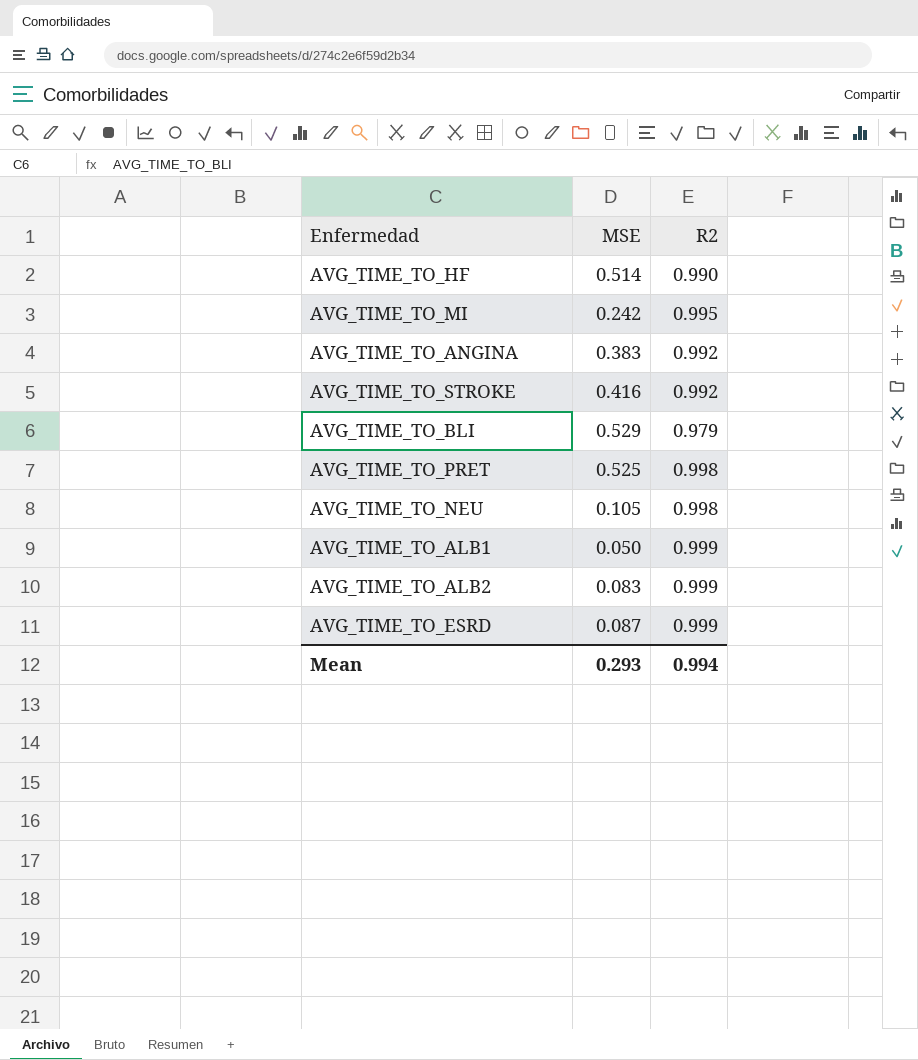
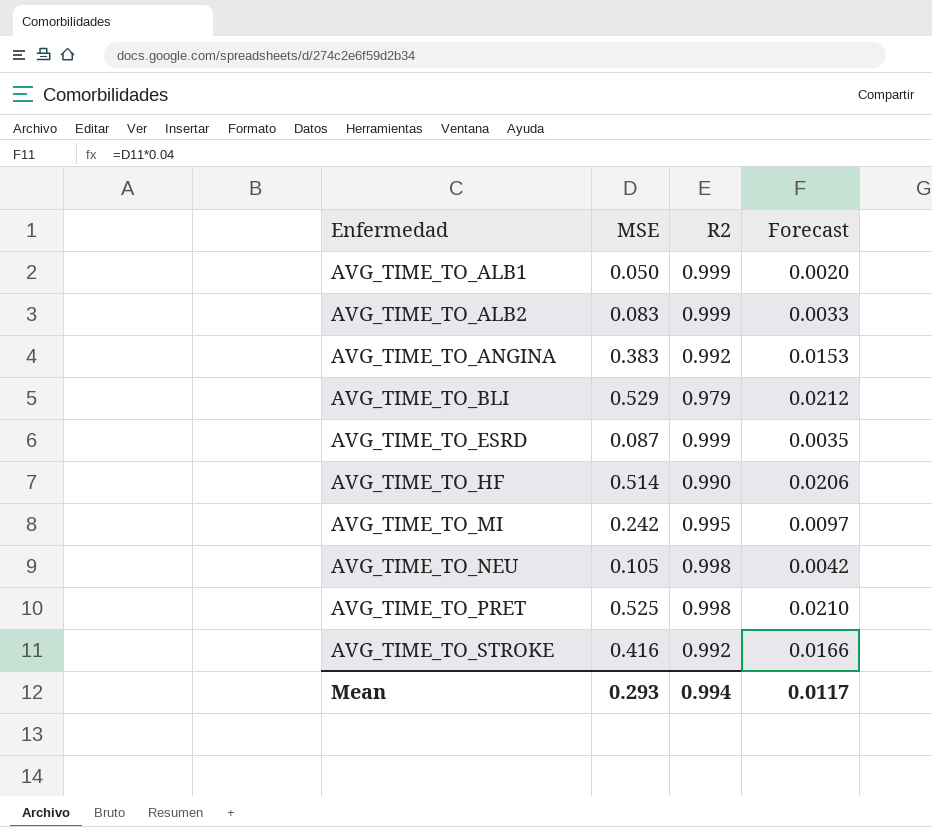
row order: none -> Enfermedad ascending
column Forecast | formula: none -> [MSE] * 0.04

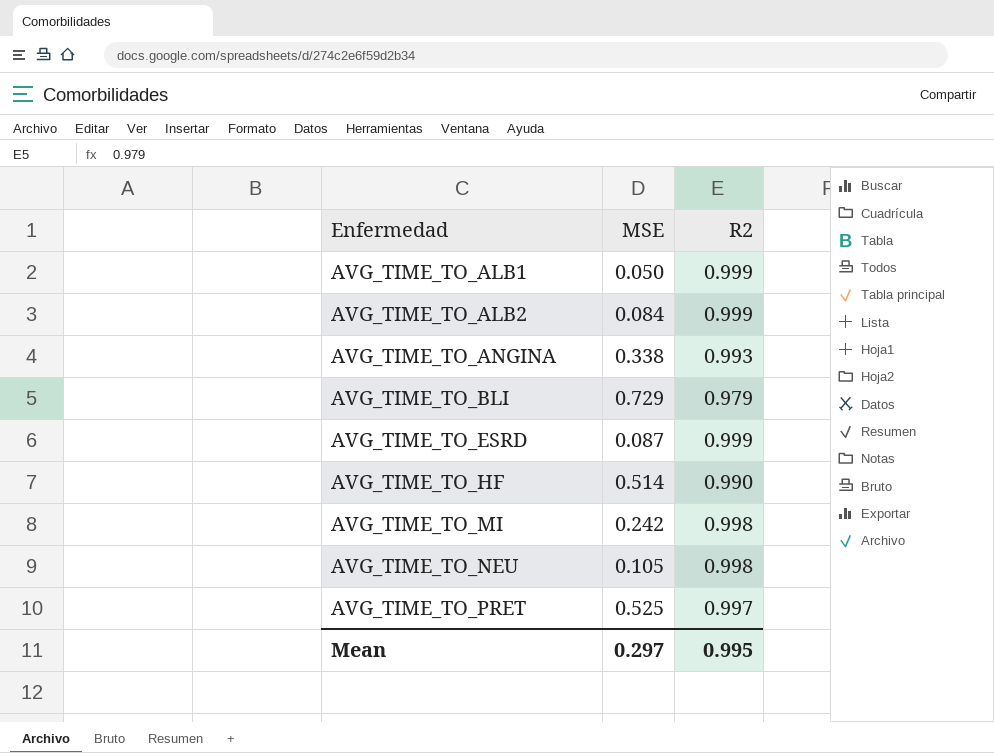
column Forecast | formula: [MSE] * 0.04 -> none
row AVG_TIME_TO_STROKE: 0.416 | 0.992 | 0.0166 -> none
AVG_TIME_TO_ALB2 | MSE: 0.083 -> 0.084
AVG_TIME_TO_ANGINA | MSE: 0.383 -> 0.338
AVG_TIME_TO_ANGINA | R2: 0.992 -> 0.993
AVG_TIME_TO_BLI | MSE: 0.529 -> 0.729
AVG_TIME_TO_MI | R2: 0.995 -> 0.998
AVG_TIME_TO_PRET | R2: 0.998 -> 0.997
Mean | MSE: 0.293 -> 0.297
Mean | R2: 0.994 -> 0.995

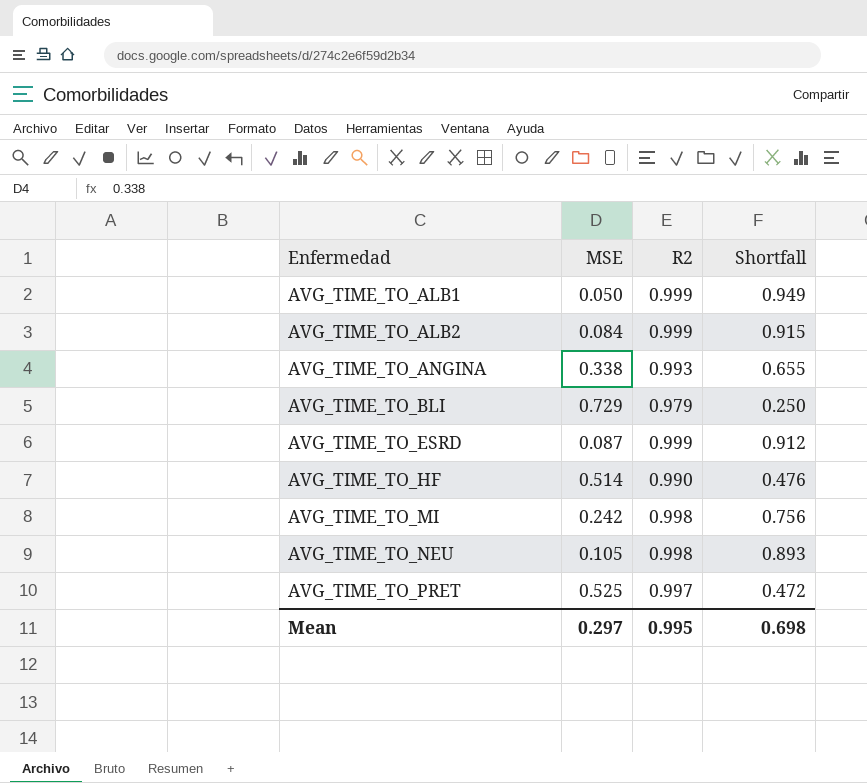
column Shortfall | formula: none -> [R2] - [MSE]

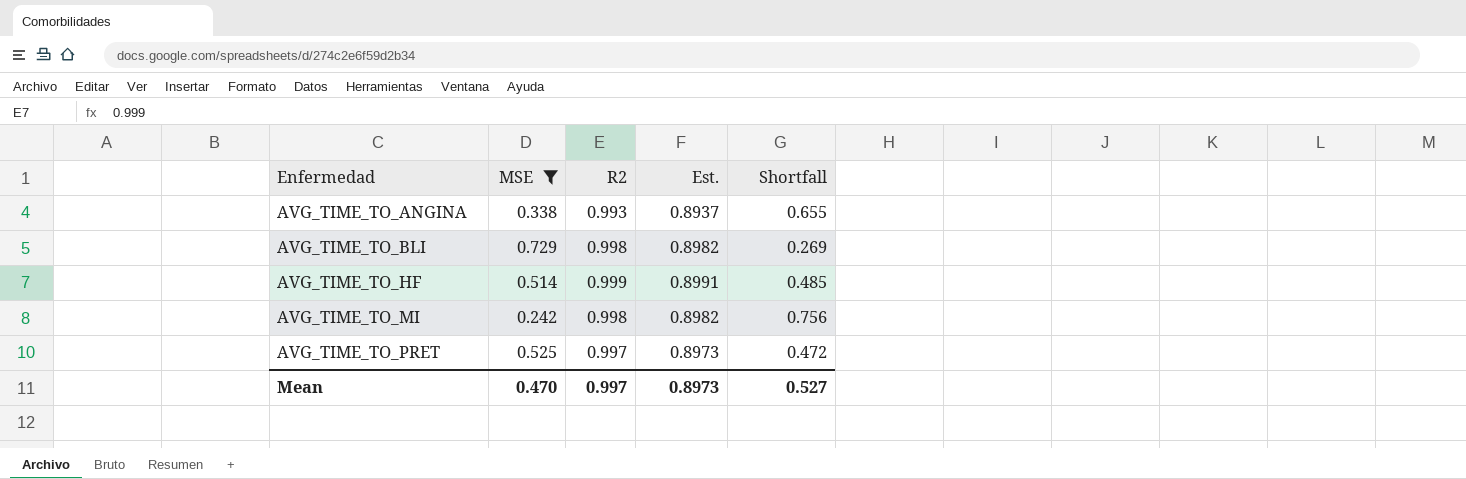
filter: none -> MSE >= 0.242
column Est. | formula: none -> [R2] * 0.9
AVG_TIME_TO_BLI | R2: 0.979 -> 0.998
AVG_TIME_TO_BLI | Shortfall: 0.250 -> 0.269
AVG_TIME_TO_HF | R2: 0.990 -> 0.999
AVG_TIME_TO_HF | Shortfall: 0.476 -> 0.485
Mean | MSE: 0.297 -> 0.470
Mean | R2: 0.995 -> 0.997
Mean | Shortfall: 0.698 -> 0.527

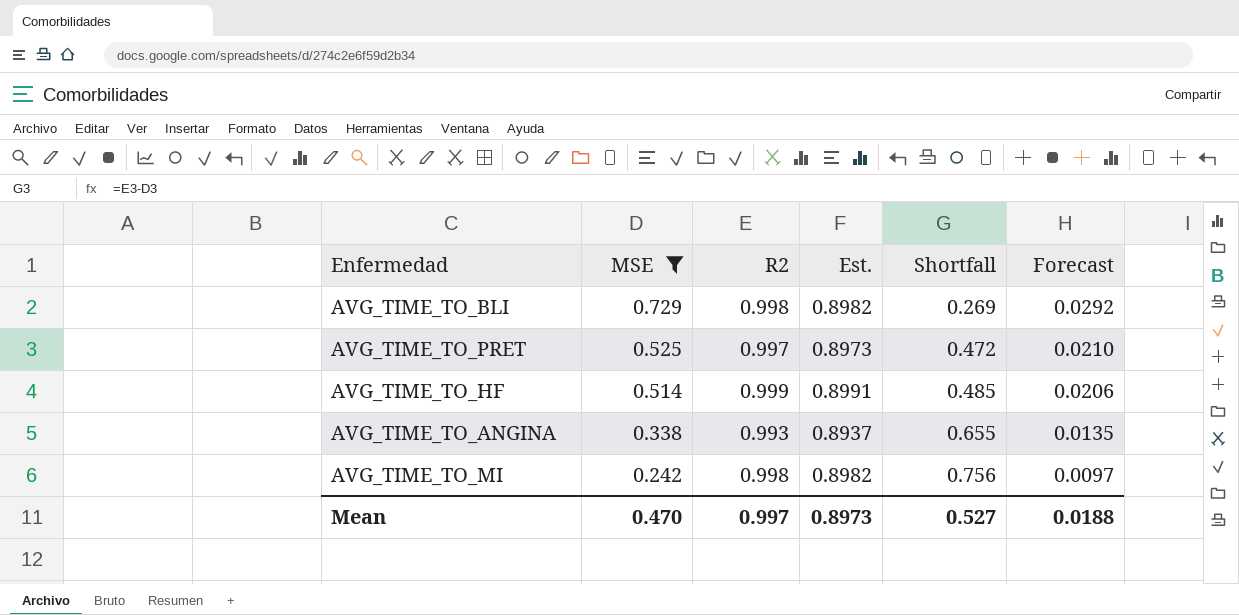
row order: Enfermedad ascending -> MSE descending
column Forecast | formula: none -> [MSE] * 0.04

